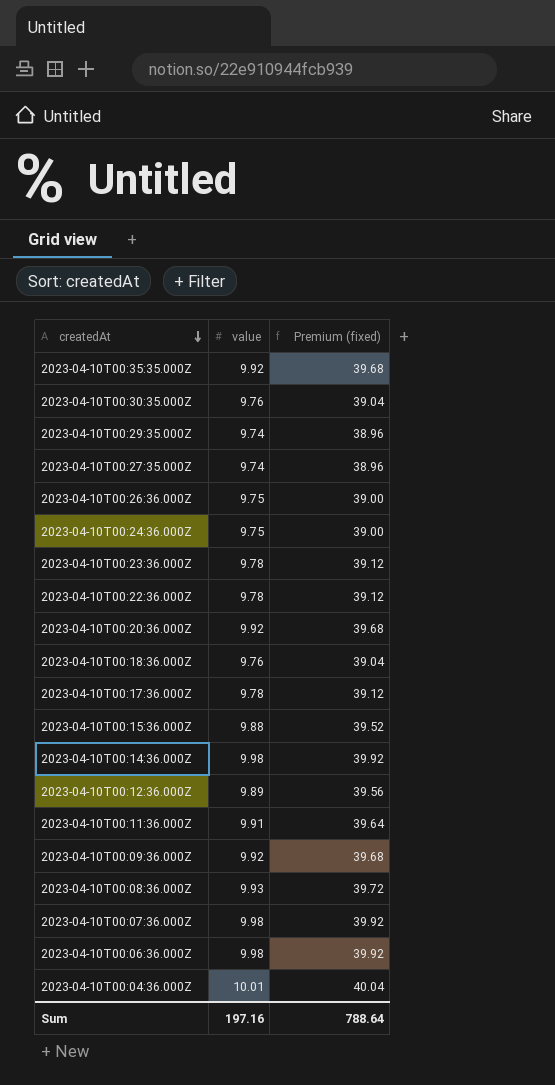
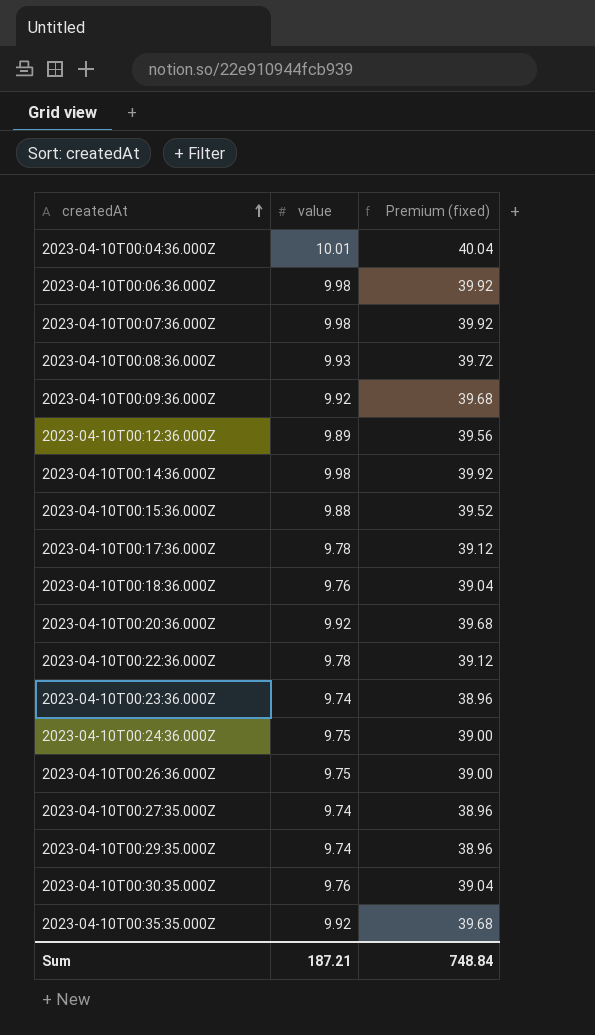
row order: createdAt descending -> createdAt ascending
row 2023-04-10T00:11:36.000Z: 9.91 | 39.64 -> none
2023-04-10T00:23:36.000Z | value: 9.78 -> 9.74
2023-04-10T00:23:36.000Z | Premium (fixed): 39.12 -> 38.96
Sum | value: 197.16 -> 187.21
Sum | Premium (fixed): 788.64 -> 748.84

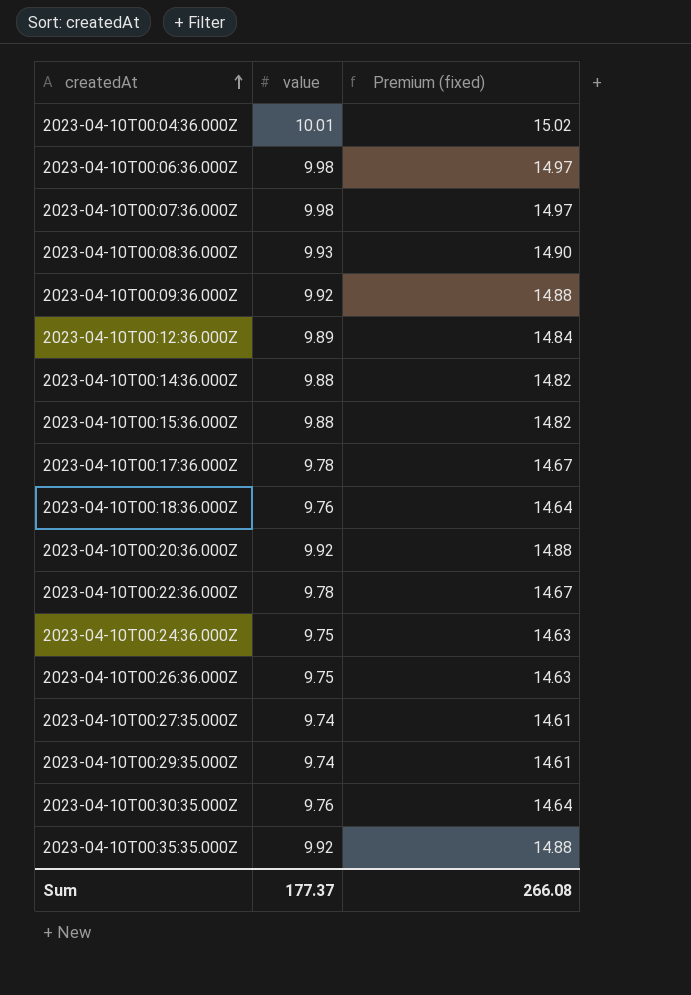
column Premium (fixed) | formula: [value] * 4 -> [value] * 1.5
row 2023-04-10T00:23:36.000Z: 9.74 | 38.96 -> none
2023-04-10T00:14:36.000Z | value: 9.98 -> 9.88
Sum | value: 187.21 -> 177.37
Sum | Premium (fixed): 748.84 -> 266.08

